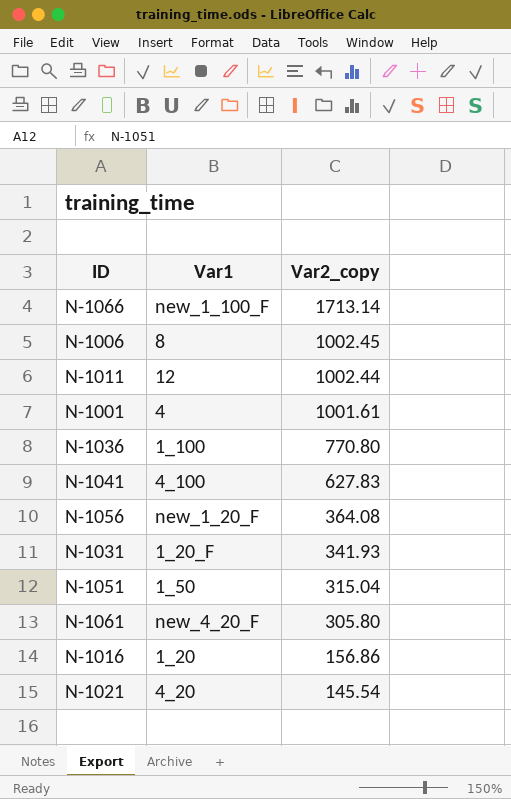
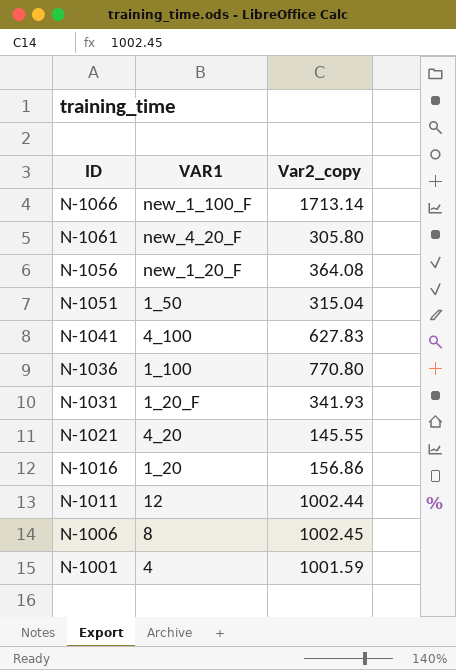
row order: Var2_copy descending -> ID descending
column name: Var1 -> VAR1
N-1021 | Var2_copy: 145.54 -> 145.55
N-1001 | Var2_copy: 1001.61 -> 1001.59

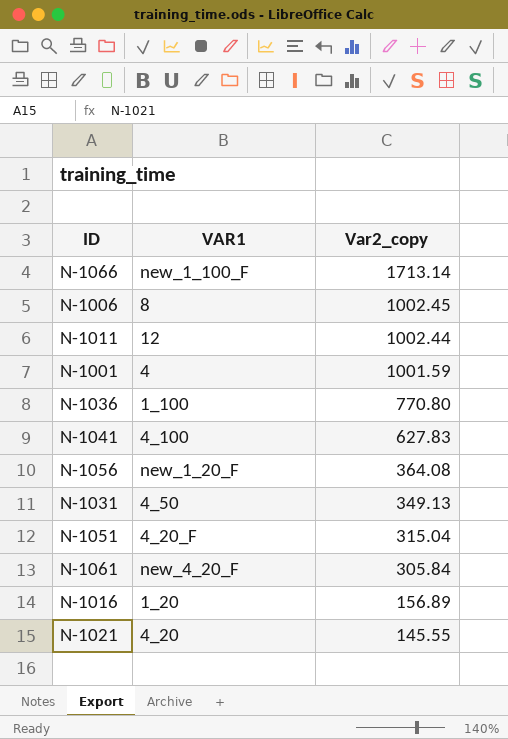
row order: ID descending -> Var2_copy descending
N-1031 | VAR1: 1_20_F -> 4_50
N-1031 | Var2_copy: 341.93 -> 349.13
N-1051 | VAR1: 1_50 -> 4_20_F
N-1061 | Var2_copy: 305.80 -> 305.84
N-1016 | Var2_copy: 156.86 -> 156.89

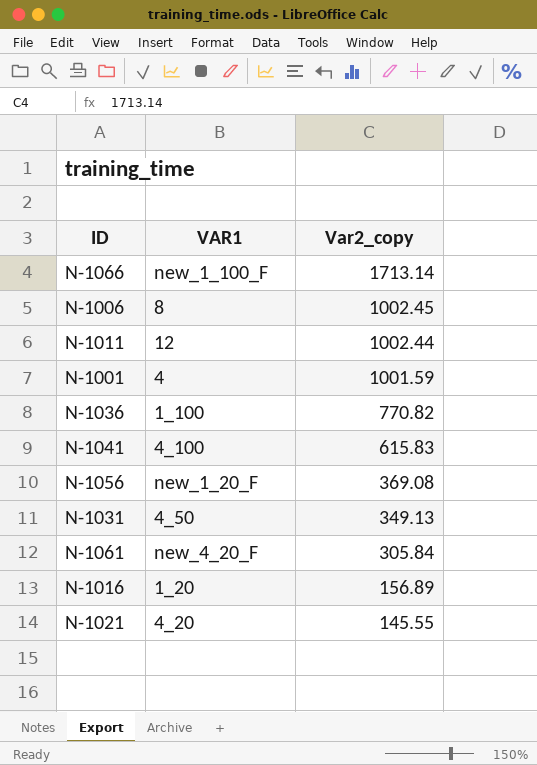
row N-1051: 4_20_F | 315.04 -> none
N-1036 | Var2_copy: 770.80 -> 770.82
N-1041 | Var2_copy: 627.83 -> 615.83
N-1056 | Var2_copy: 364.08 -> 369.08

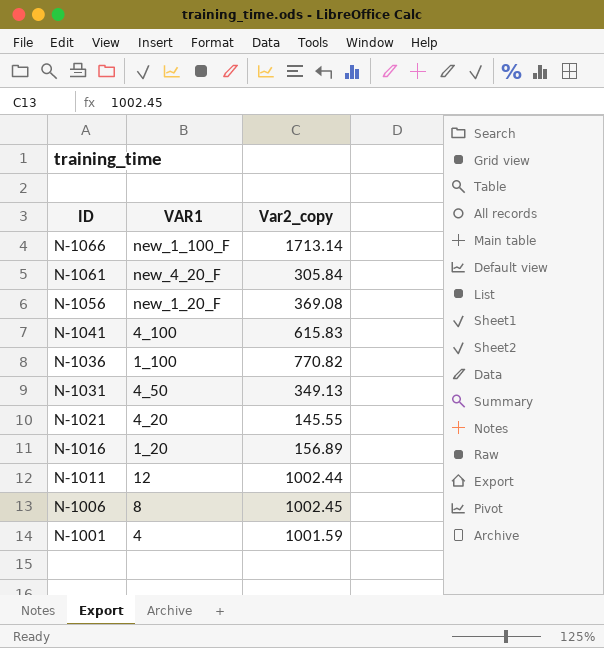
row order: Var2_copy descending -> ID descending

